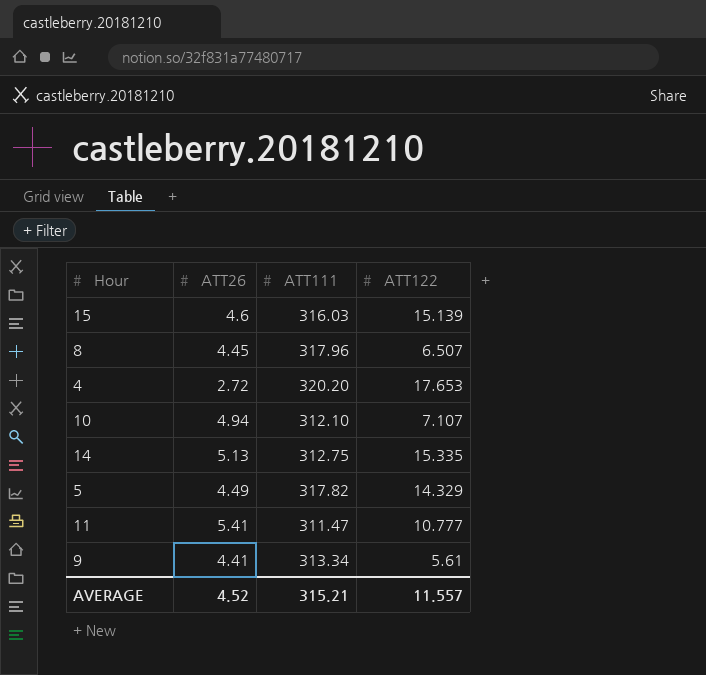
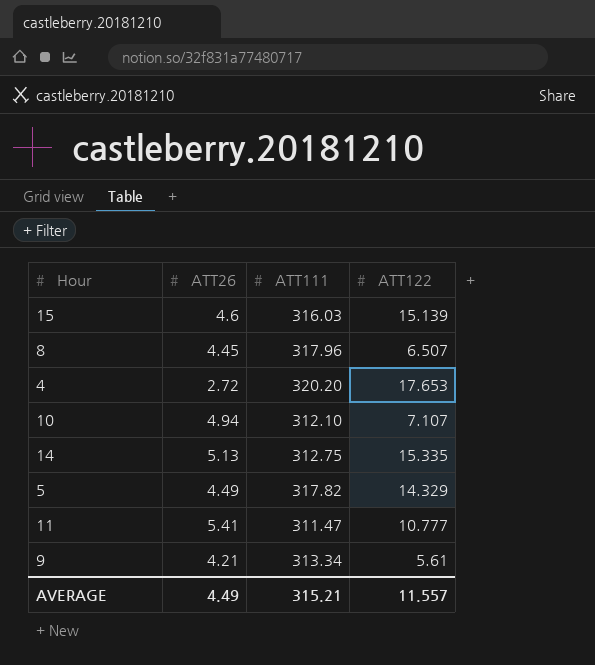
9 | ATT26: 4.41 -> 4.21
AVERAGE | ATT26: 4.52 -> 4.49

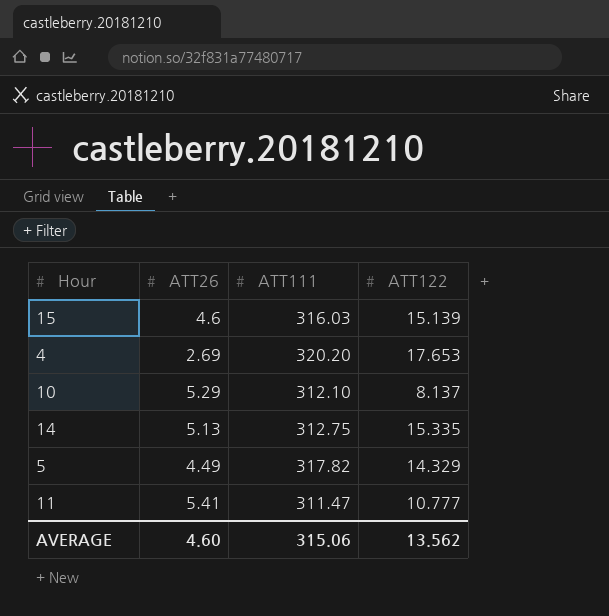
row 8: 4.45 | 317.96 | 6.507 -> none
row 9: 4.21 | 313.34 | 5.61 -> none
4 | ATT26: 2.72 -> 2.69
10 | ATT26: 4.94 -> 5.29
10 | ATT122: 7.107 -> 8.137
AVERAGE | ATT26: 4.49 -> 4.60
AVERAGE | ATT111: 315.21 -> 315.06
AVERAGE | ATT122: 11.557 -> 13.562

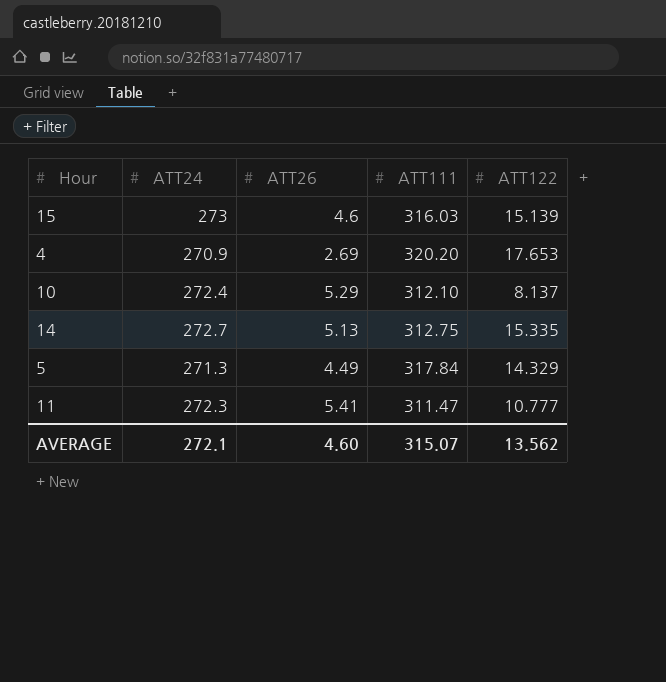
column ATT24 | position: none -> 2
5 | ATT111: 317.82 -> 317.84
AVERAGE | ATT111: 315.06 -> 315.07

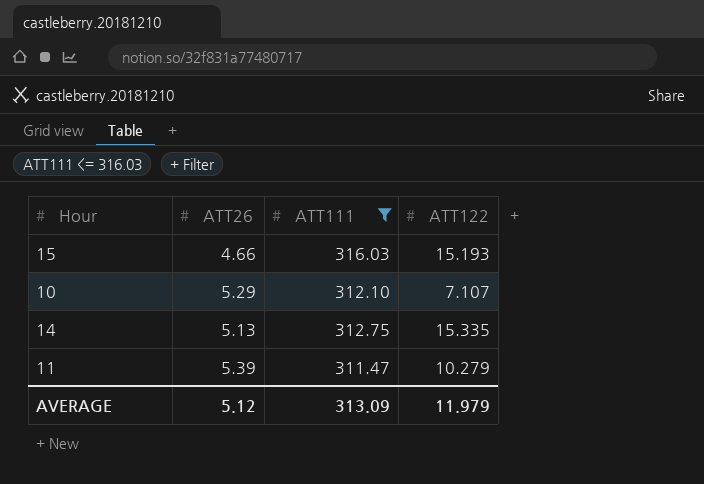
filter: none -> ATT111 <= 316.03
column ATT24 | position: 2 -> none
15 | ATT26: 4.6 -> 4.66
15 | ATT122: 15.139 -> 15.193
10 | ATT122: 8.137 -> 7.107
11 | ATT26: 5.41 -> 5.39
11 | ATT122: 10.777 -> 10.279
AVERAGE | ATT26: 4.60 -> 5.12
AVERAGE | ATT111: 315.07 -> 313.09
AVERAGE | ATT122: 13.562 -> 11.979

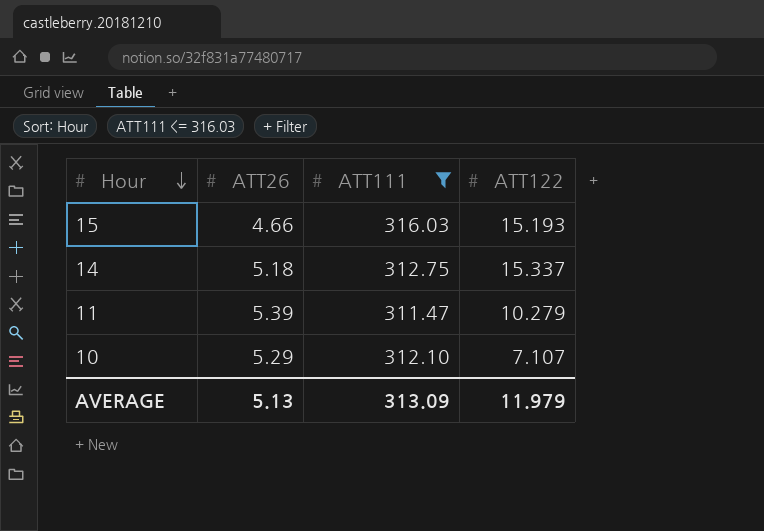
row order: none -> Hour descending
14 | ATT26: 5.13 -> 5.18
14 | ATT122: 15.335 -> 15.337
AVERAGE | ATT26: 5.12 -> 5.13

